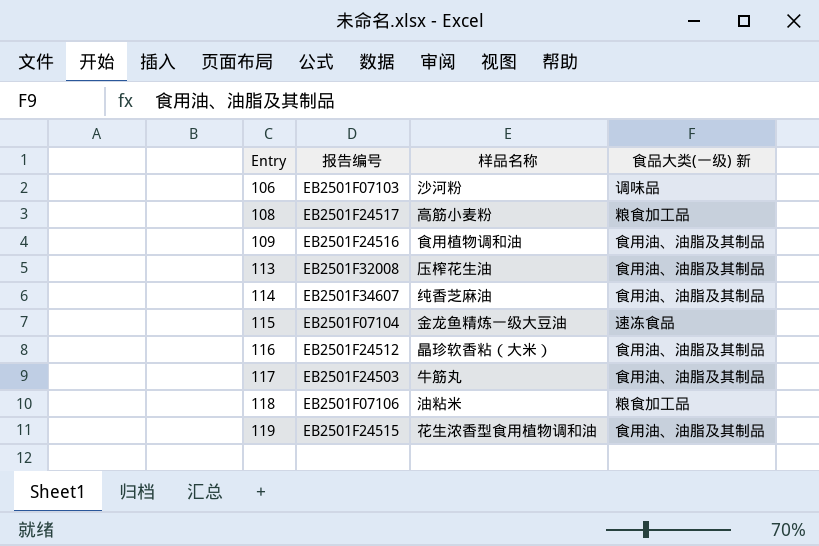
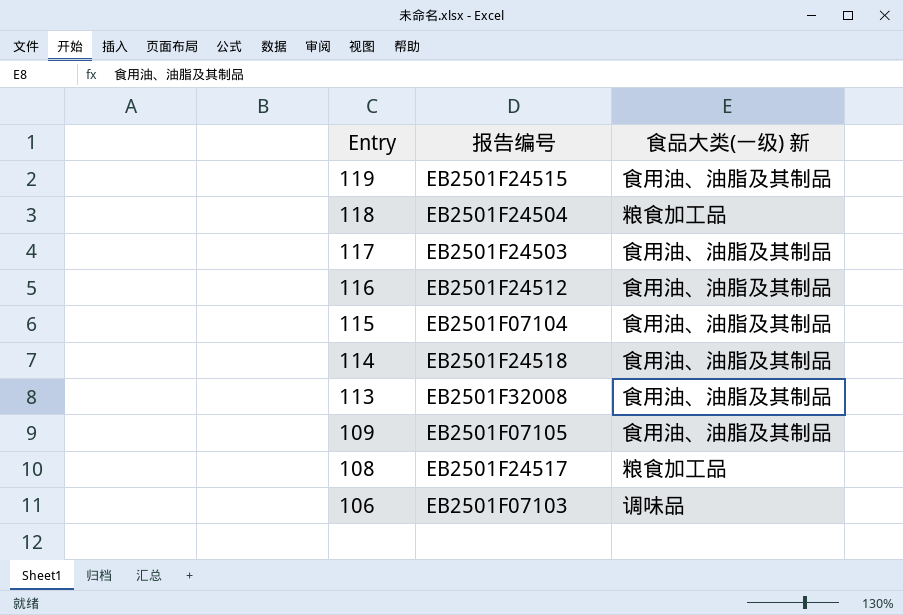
row order: Entry ascending -> Entry descending
column 样品名称 | position: 3 -> none
118 | 报告编号: EB2501F07106 -> EB2501F24504
115 | 食品大类(一级) 新: 速冻食品 -> 食用油、油脂及其制品
114 | 报告编号: EB2501F34607 -> EB2501F24518
109 | 报告编号: EB2501F24516 -> EB2501F07105

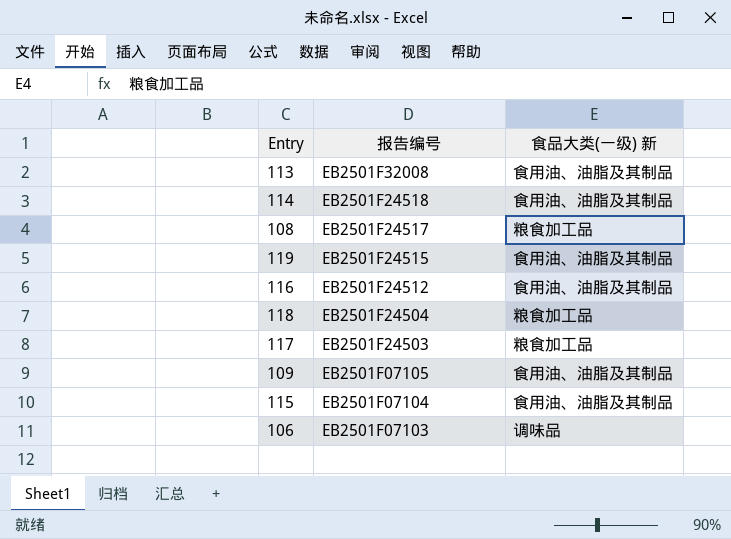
row order: Entry descending -> 报告编号 descending
117 | 食品大类(一级) 新: 食用油、油脂及其制品 -> 粮食加工品

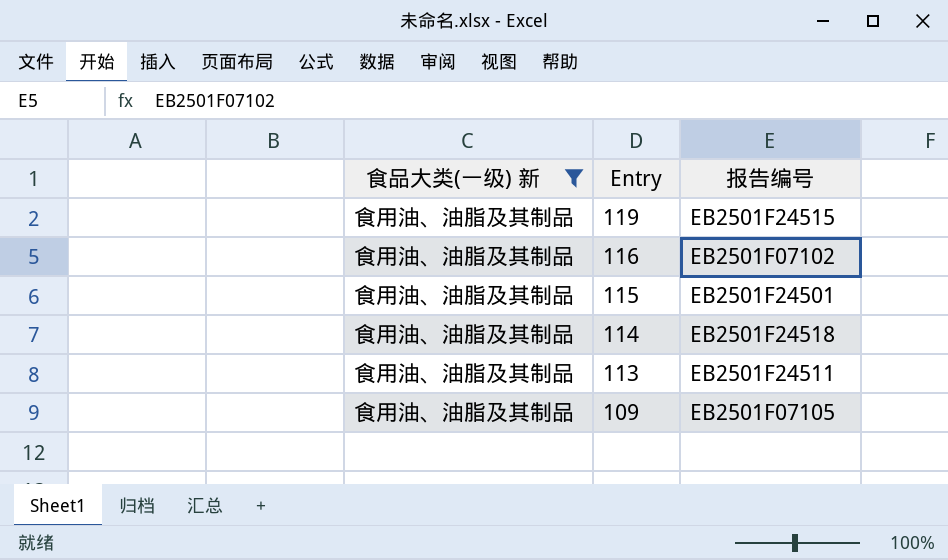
filter: none -> 食品大类(一级) 新 = 食用油、油脂及其制品
row order: 报告编号 descending -> Entry descending
column 食品大类(一级) 新 | position: 3 -> 1
116 | 报告编号: EB2501F24512 -> EB2501F07102
115 | 报告编号: EB2501F07104 -> EB2501F24501
113 | 报告编号: EB2501F32008 -> EB2501F24511

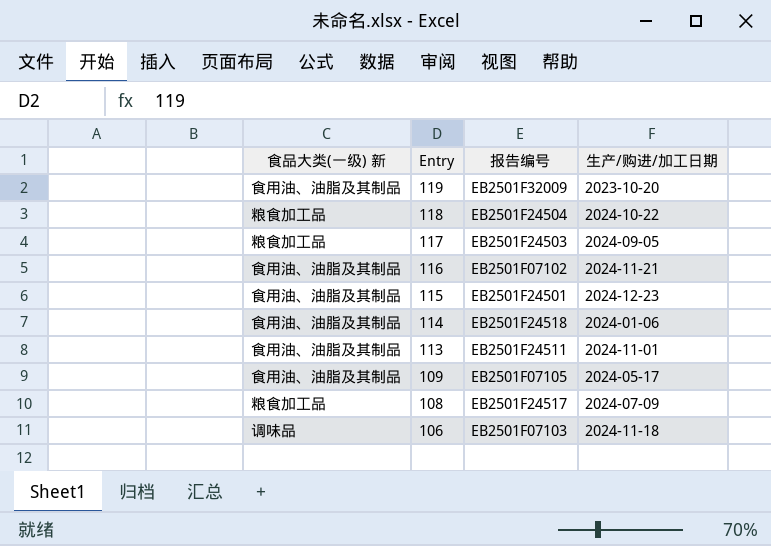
filter: 食品大类(一级) 新 = 食用油、油脂及其制品 -> none
column 生产/购进/加工日期 | position: none -> 4
119 | 报告编号: EB2501F24515 -> EB2501F32009

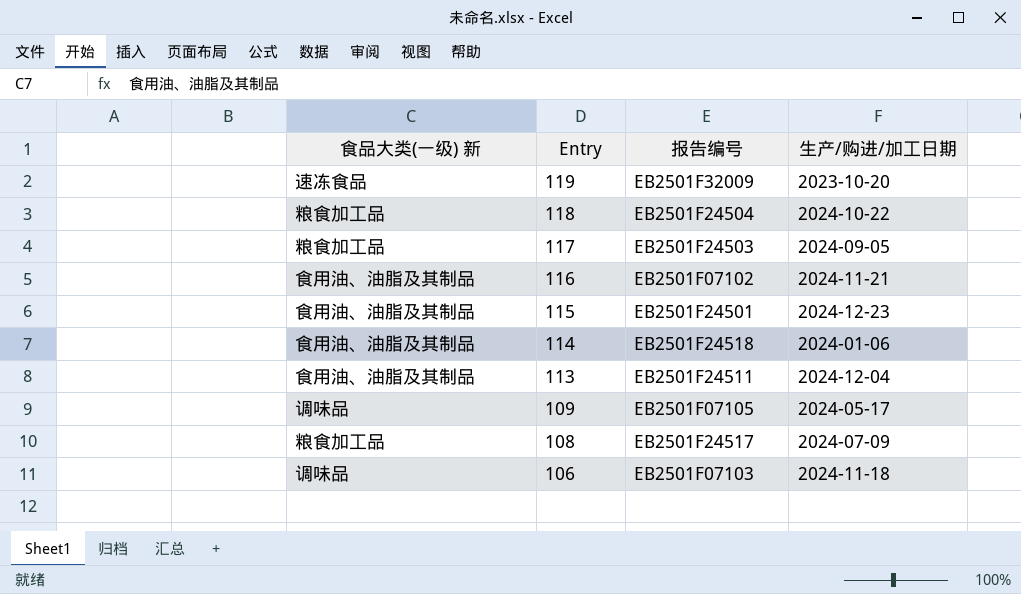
119 | 食品大类(一级) 新: 食用油、油脂及其制品 -> 速冻食品
113 | 生产/购进/加工日期: 2024-11-01 -> 2024-12-04
109 | 食品大类(一级) 新: 食用油、油脂及其制品 -> 调味品

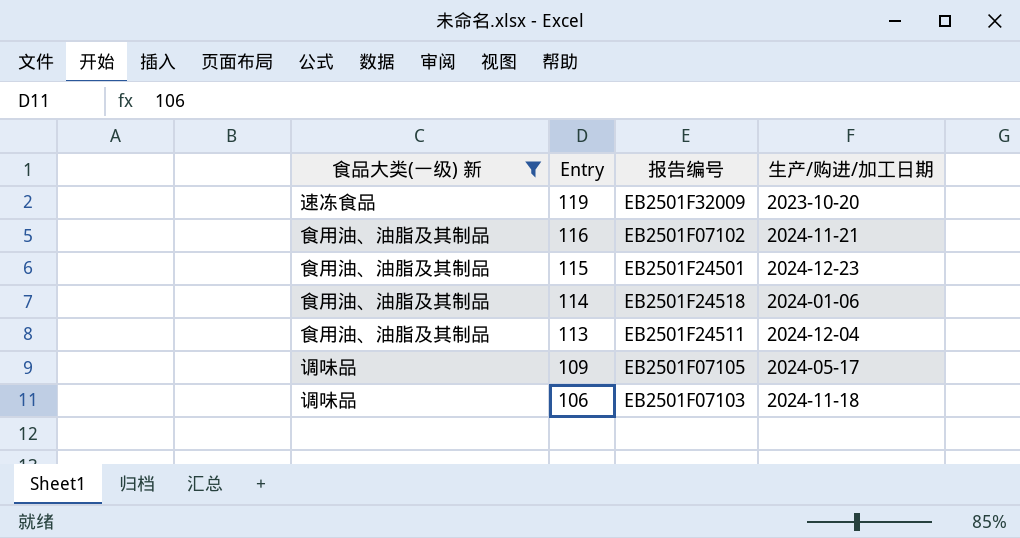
filter: none -> 食品大类(一级) 新 != 粮食加工品

